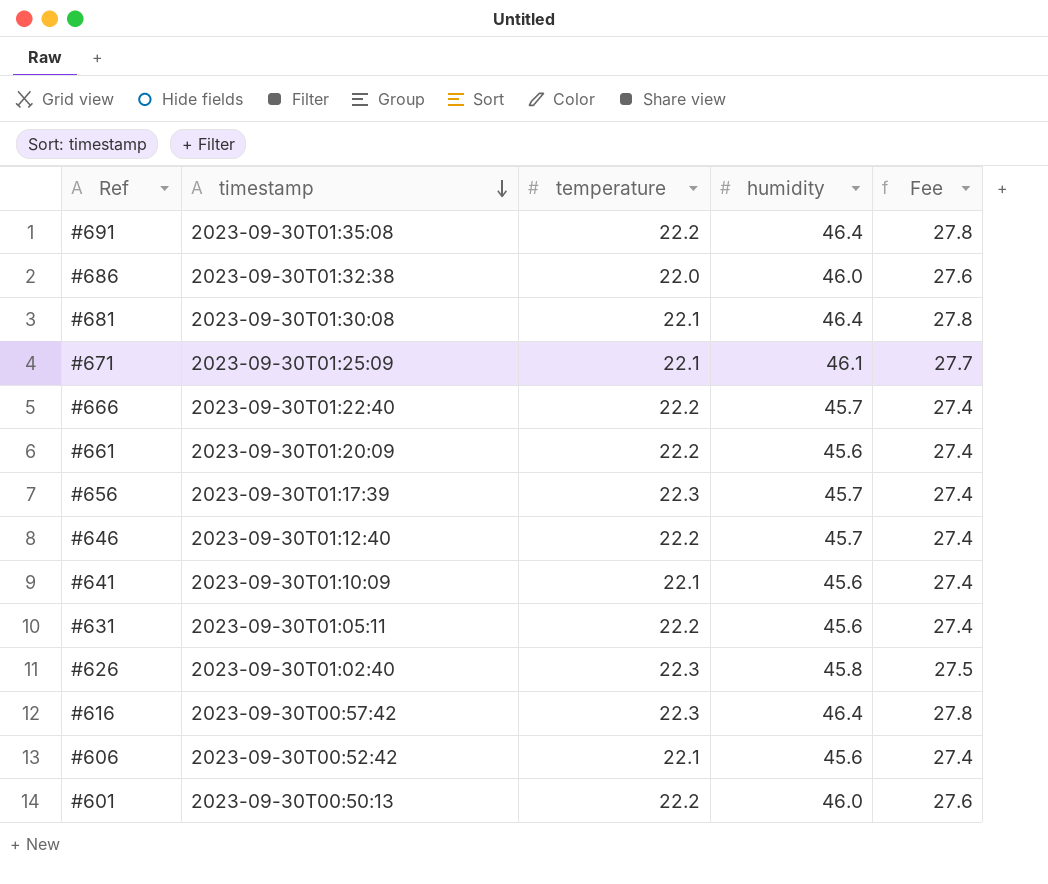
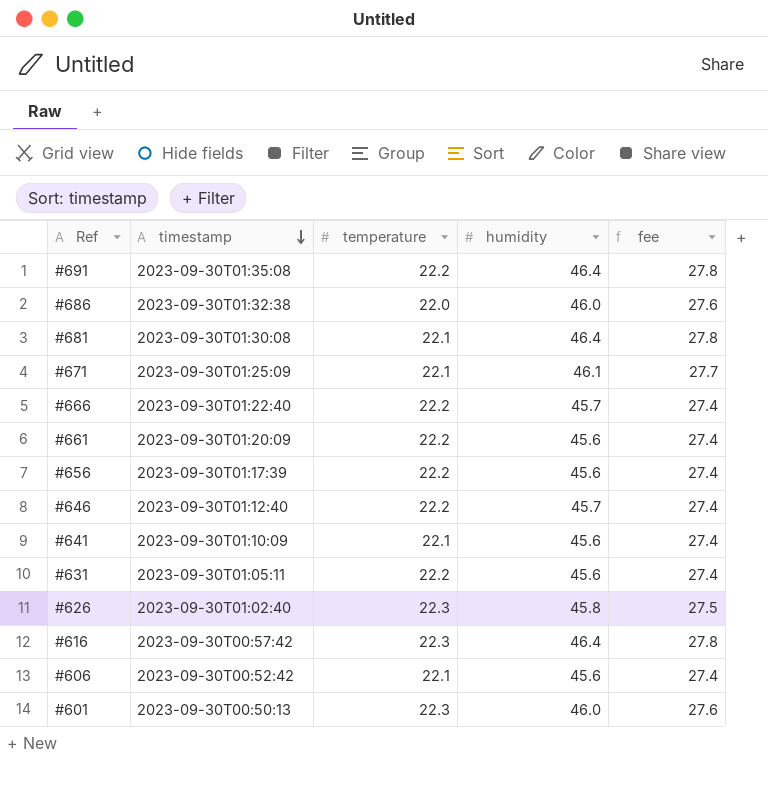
column name: Fee -> fee
#656 | temperature: 22.3 -> 22.2
#656 | humidity: 45.7 -> 45.6
#601 | temperature: 22.2 -> 22.3

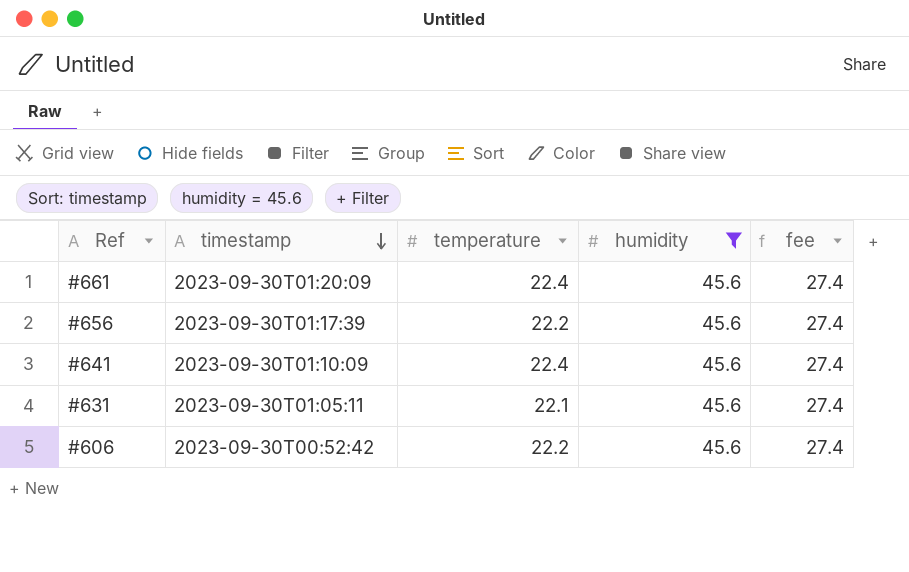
filter: none -> humidity = 45.6
#661 | temperature: 22.2 -> 22.4
#641 | temperature: 22.1 -> 22.4
#631 | temperature: 22.2 -> 22.1
#606 | temperature: 22.1 -> 22.2

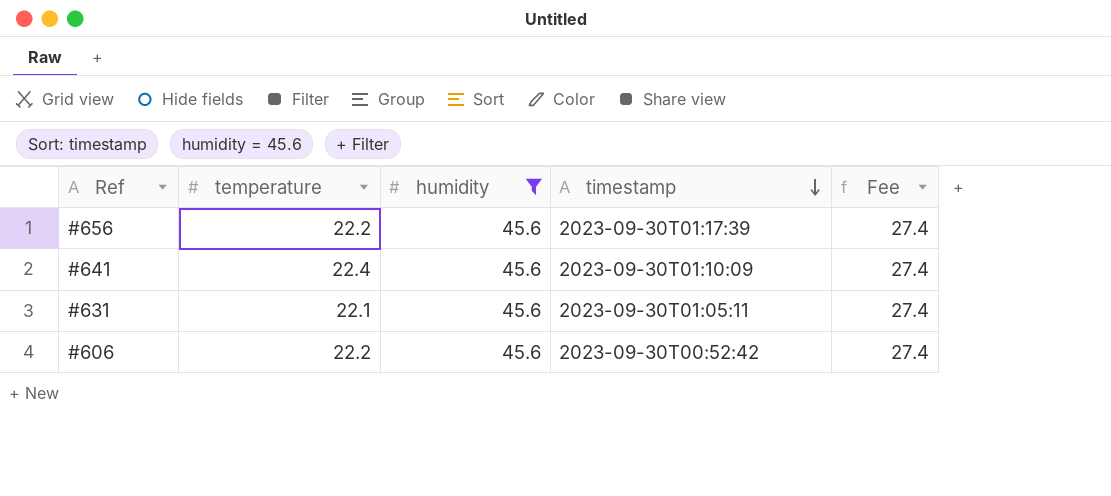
column timestamp | position: 2 -> 4
column name: fee -> Fee
row #661: 2023-09-30T01:20:09 | 22.4 | 45.6 | 27.4 -> none

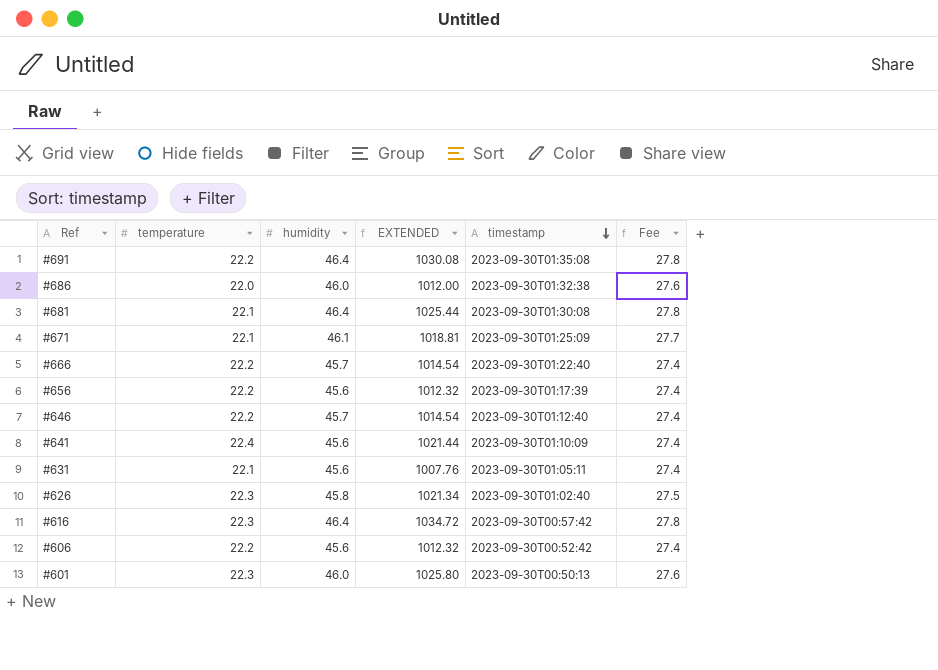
filter: humidity = 45.6 -> none
column EXTENDED | formula: none -> [temperature] * [humidity]

